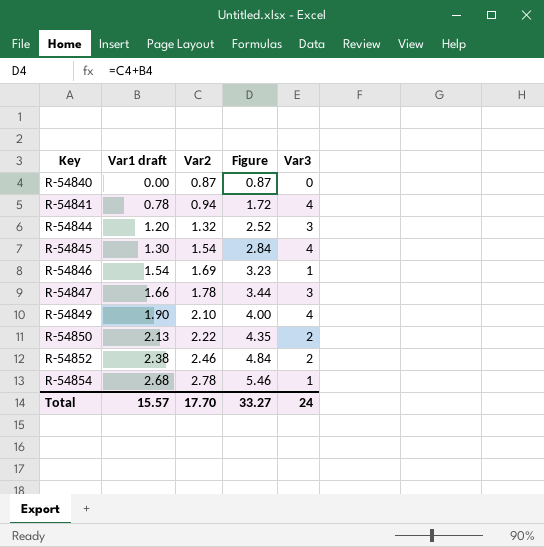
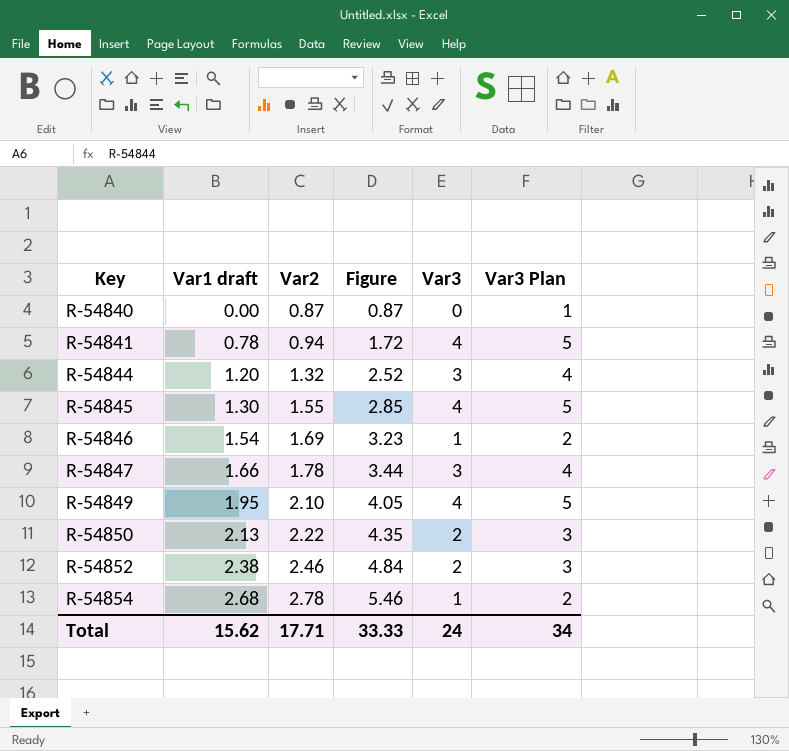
column Var3 Plan | formula: none -> [Var3] + 1
R-54845 | Var2: 1.54 -> 1.55
R-54845 | Figure: 2.84 -> 2.85
R-54849 | Var1 draft: 1.90 -> 1.95
R-54849 | Figure: 4.00 -> 4.05
Total | Var1 draft: 15.57 -> 15.62
Total | Var2: 17.70 -> 17.71
Total | Figure: 33.27 -> 33.33

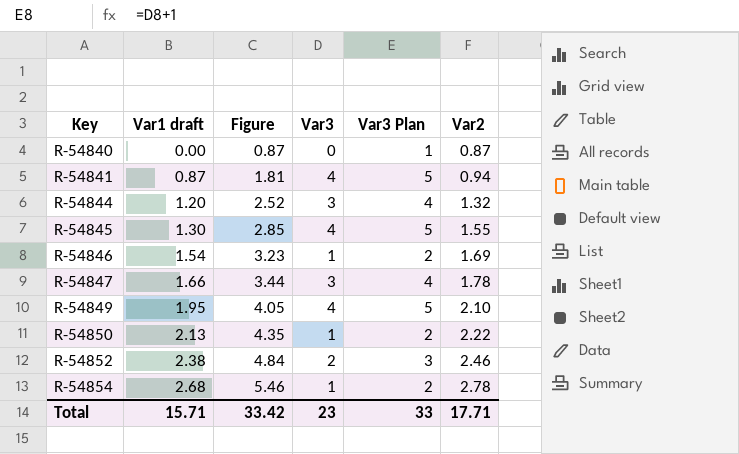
column Var2 | position: 3 -> 6
R-54841 | Var1 draft: 0.78 -> 0.87
R-54841 | Figure: 1.72 -> 1.81
R-54850 | Var3: 2 -> 1
R-54850 | Var3 Plan: 3 -> 2
Total | Var1 draft: 15.62 -> 15.71
Total | Figure: 33.33 -> 33.42
Total | Var3: 24 -> 23
Total | Var3 Plan: 34 -> 33

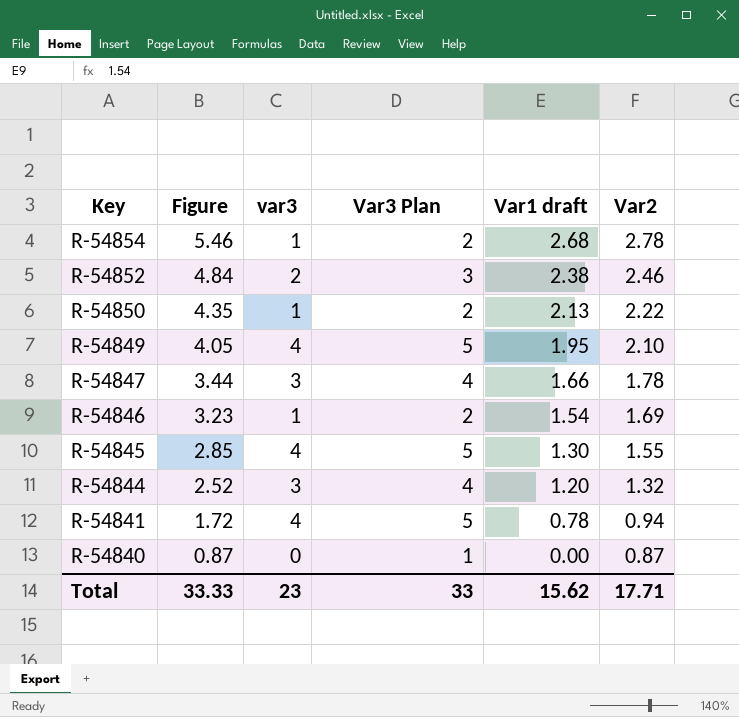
row order: Key ascending -> Key descending
column name: Var3 -> var3
column Var1 draft | position: 2 -> 5
R-54841 | Figure: 1.81 -> 1.72
R-54841 | Var1 draft: 0.87 -> 0.78
Total | Figure: 33.42 -> 33.33
Total | Var1 draft: 15.71 -> 15.62

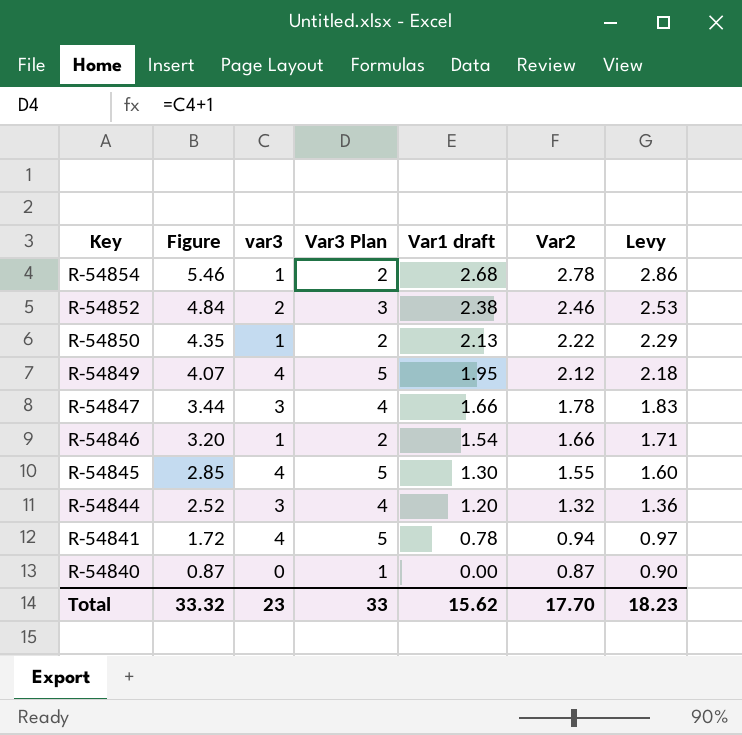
column Levy | formula: none -> [Var2] * 1.03
R-54849 | Figure: 4.05 -> 4.07
R-54849 | Var2: 2.10 -> 2.12
R-54846 | Figure: 3.23 -> 3.20
R-54846 | Var2: 1.69 -> 1.66
Total | Figure: 33.33 -> 33.32
Total | Var2: 17.71 -> 17.70

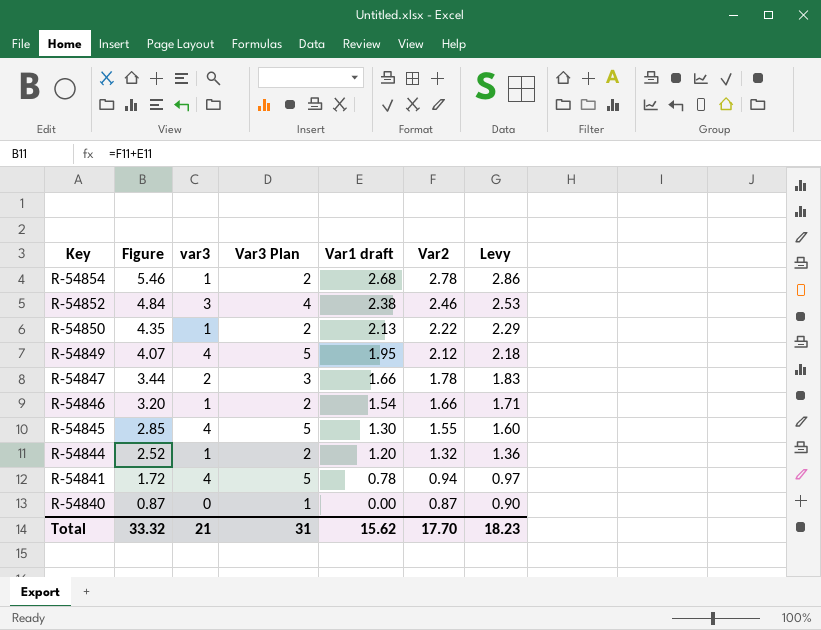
R-54852 | var3: 2 -> 3
R-54852 | Var3 Plan: 3 -> 4
R-54847 | var3: 3 -> 2
R-54847 | Var3 Plan: 4 -> 3
R-54844 | var3: 3 -> 1
R-54844 | Var3 Plan: 4 -> 2
Total | var3: 23 -> 21
Total | Var3 Plan: 33 -> 31

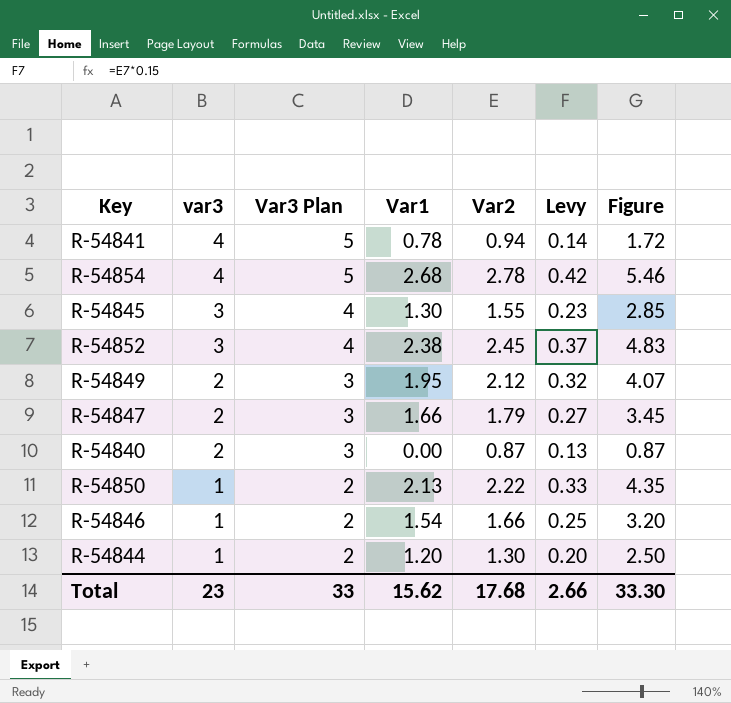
row order: Key descending -> var3 descending
column name: Var1 draft -> Var1
column Levy | formula: [Var2] * 1.03 -> [Var2] * 0.15
column Figure | position: 2 -> 7
R-54854 | var3: 1 -> 4
R-54854 | Var3 Plan: 2 -> 5
R-54845 | var3: 4 -> 3
R-54845 | Var3 Plan: 5 -> 4
R-54852 | Var2: 2.46 -> 2.45
R-54852 | Figure: 4.84 -> 4.83
R-54849 | var3: 4 -> 2
R-54849 | Var3 Plan: 5 -> 3
R-54847 | Var2: 1.78 -> 1.79
R-54847 | Figure: 3.44 -> 3.45
R-54840 | var3: 0 -> 2
R-54840 | Var3 Plan: 1 -> 3
R-54844 | Var2: 1.32 -> 1.30
R-54844 | Figure: 2.52 -> 2.50
Total | var3: 21 -> 23
Total | Var3 Plan: 31 -> 33
Total | Var2: 17.70 -> 17.68
Total | Levy: 18.23 -> 2.66
Total | Figure: 33.32 -> 33.30

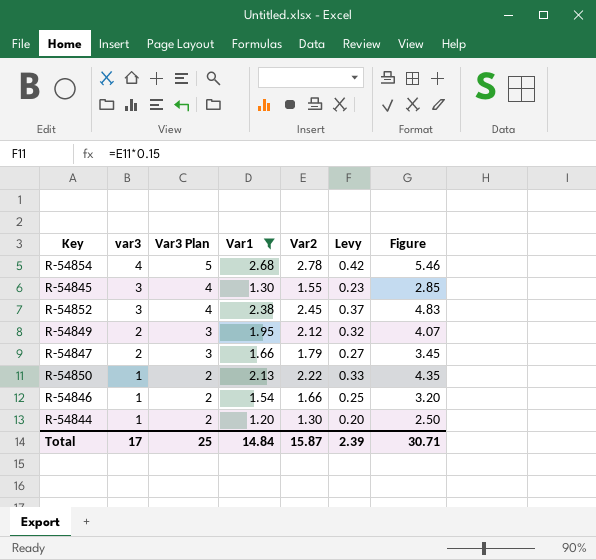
filter: none -> Var1 >= 1.20
Total | var3: 23 -> 17
Total | Var3 Plan: 33 -> 25
Total | Var1: 15.62 -> 14.84
Total | Var2: 17.68 -> 15.87
Total | Levy: 2.66 -> 2.39
Total | Figure: 33.30 -> 30.71

